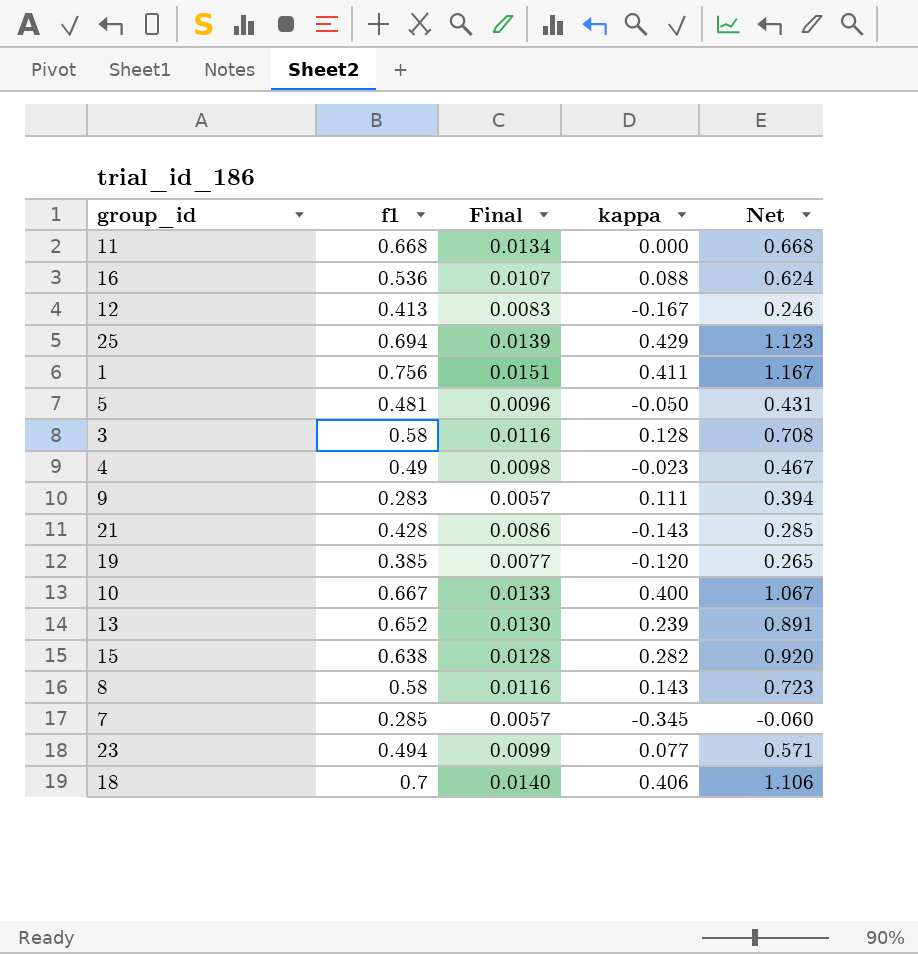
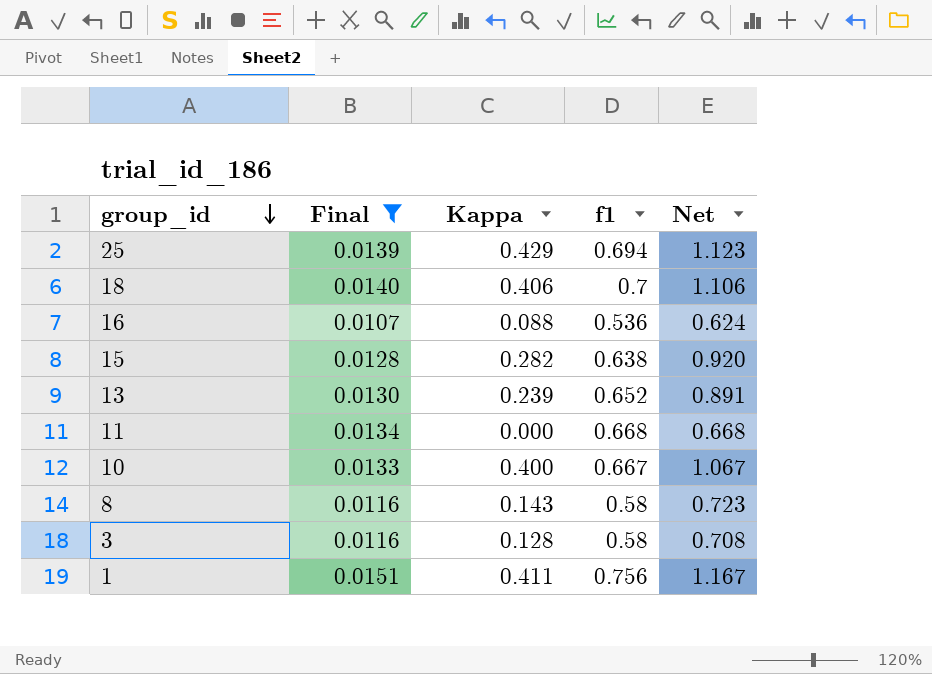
filter: none -> Final >= 0.0107
row order: none -> group_id descending
column name: kappa -> Kappa
column f1 | position: 2 -> 4

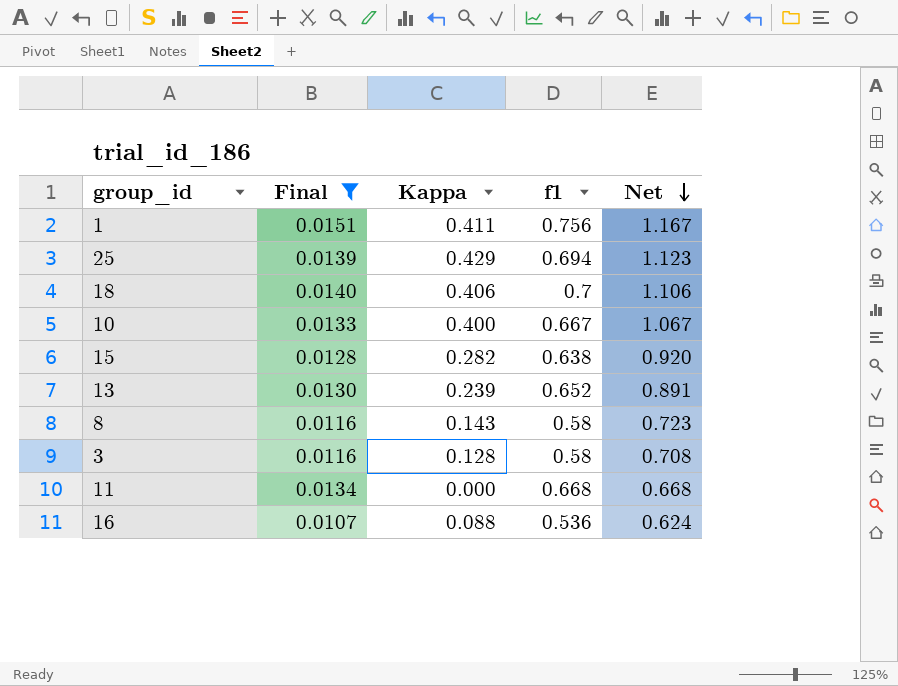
row order: group_id descending -> Net descending

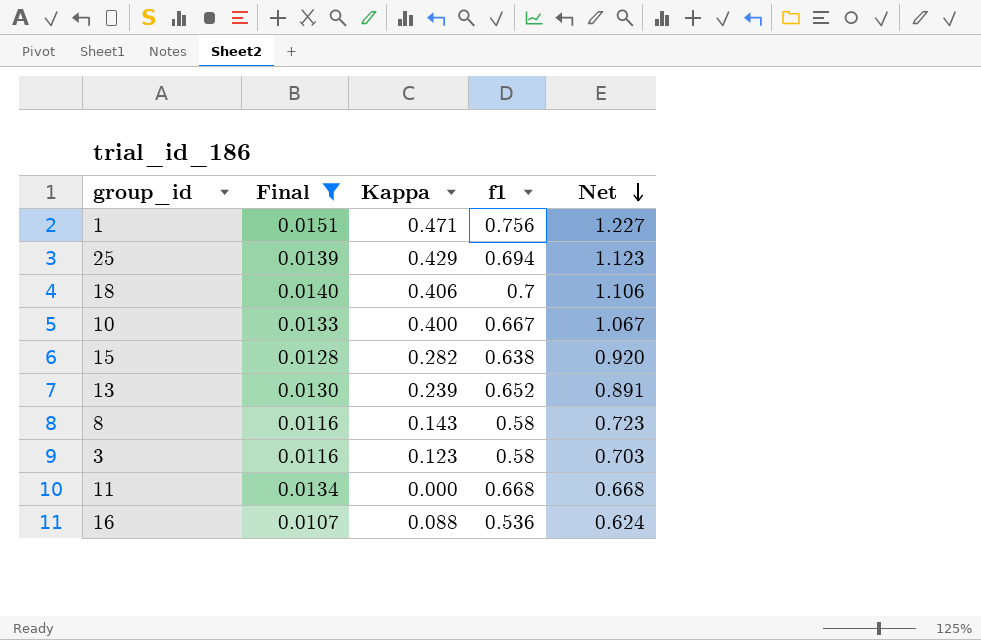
1 | Kappa: 0.411 -> 0.471
1 | Net: 1.167 -> 1.227
3 | Kappa: 0.128 -> 0.123
3 | Net: 0.708 -> 0.703

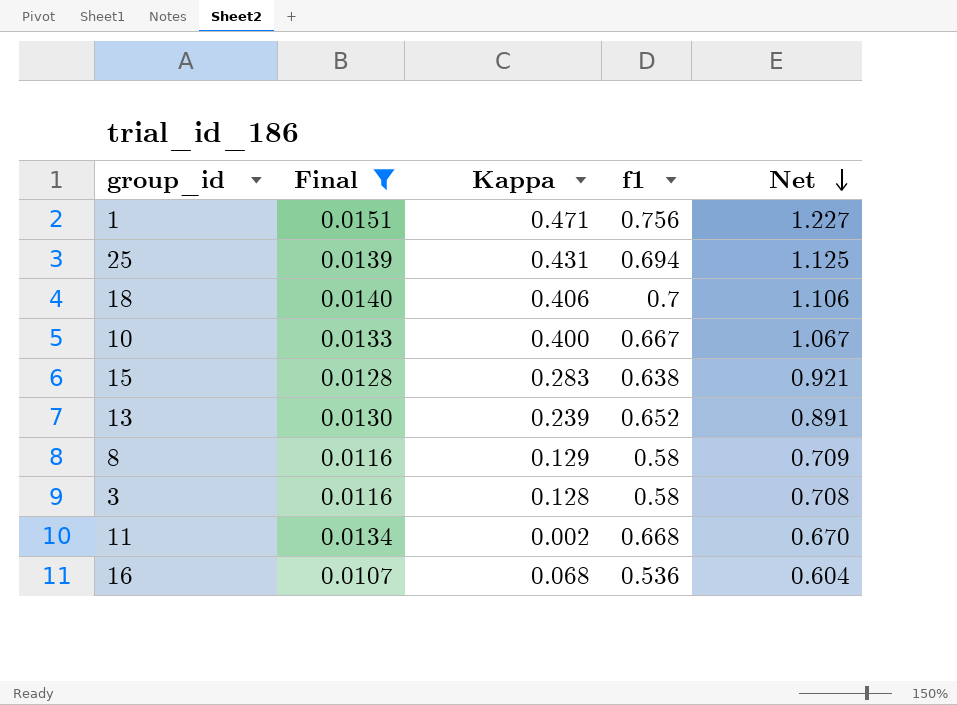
25 | Kappa: 0.429 -> 0.431
25 | Net: 1.123 -> 1.125
15 | Kappa: 0.282 -> 0.283
15 | Net: 0.920 -> 0.921
8 | Kappa: 0.143 -> 0.129
8 | Net: 0.723 -> 0.709
3 | Kappa: 0.123 -> 0.128
3 | Net: 0.703 -> 0.708
11 | Kappa: 0.000 -> 0.002
11 | Net: 0.668 -> 0.670
16 | Kappa: 0.088 -> 0.068
16 | Net: 0.624 -> 0.604

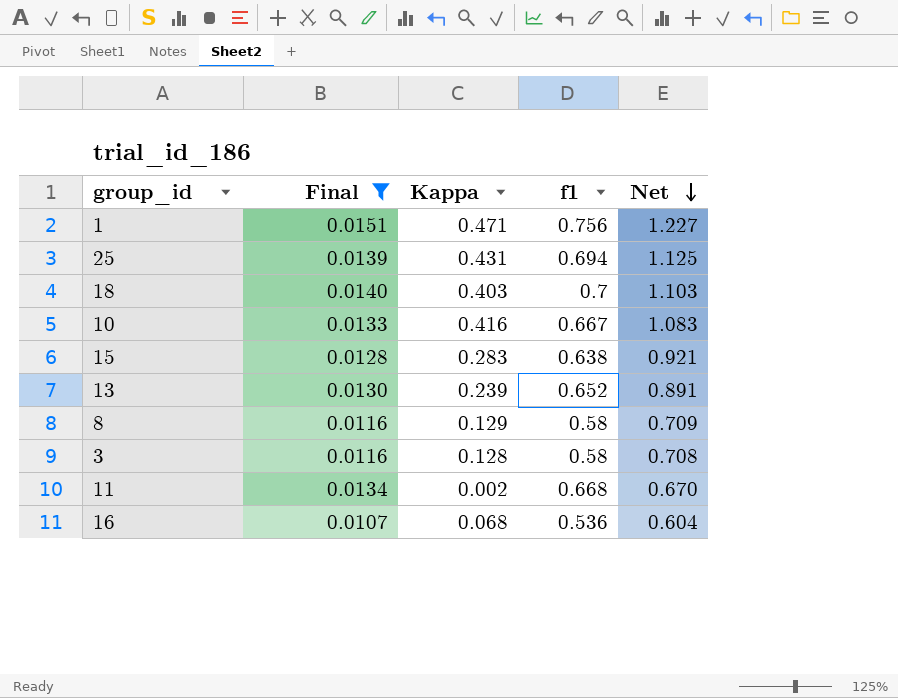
18 | Kappa: 0.406 -> 0.403
18 | Net: 1.106 -> 1.103
10 | Kappa: 0.400 -> 0.416
10 | Net: 1.067 -> 1.083

